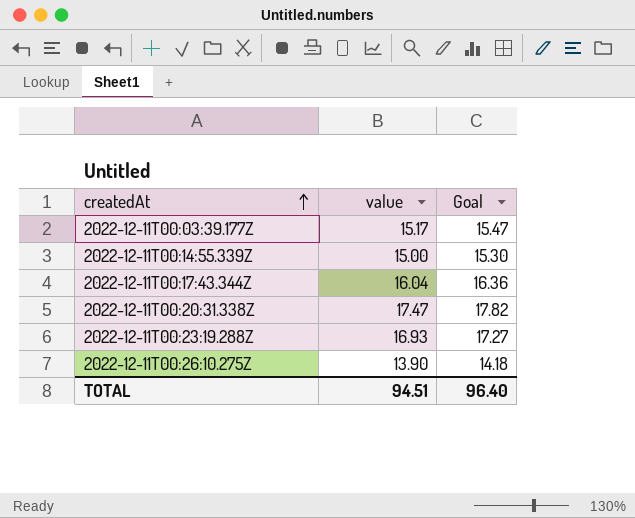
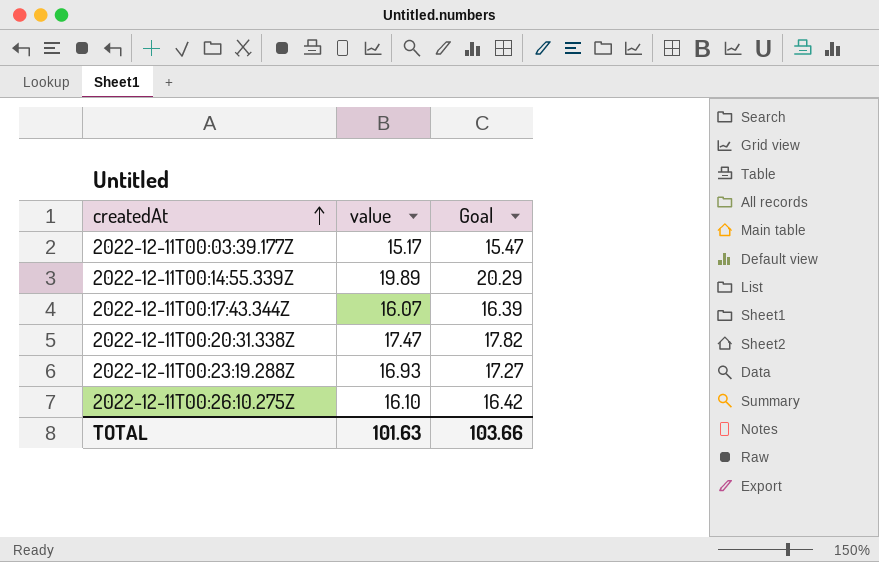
2022-12-11T00:14:55.339Z | value: 15.00 -> 19.89
2022-12-11T00:14:55.339Z | Goal: 15.30 -> 20.29
2022-12-11T00:17:43.344Z | value: 16.04 -> 16.07
2022-12-11T00:17:43.344Z | Goal: 16.36 -> 16.39
2022-12-11T00:26:10.275Z | value: 13.90 -> 16.10
2022-12-11T00:26:10.275Z | Goal: 14.18 -> 16.42
TOTAL | value: 94.51 -> 101.63
TOTAL | Goal: 96.40 -> 103.66

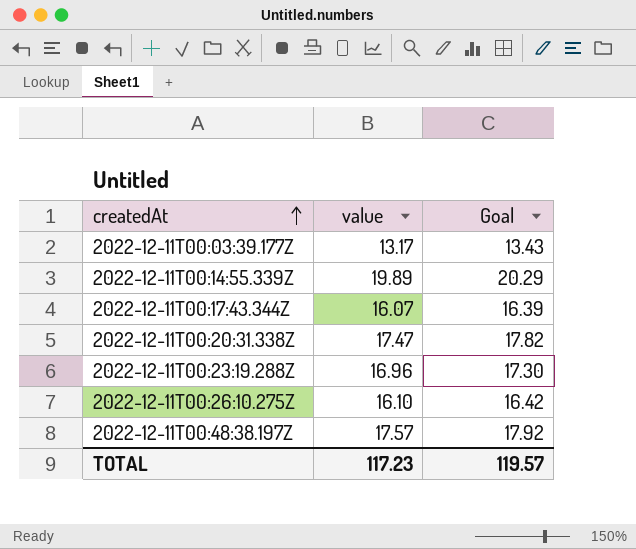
2022-12-11T00:03:39.177Z | value: 15.17 -> 13.17
2022-12-11T00:03:39.177Z | Goal: 15.47 -> 13.43
2022-12-11T00:23:19.288Z | value: 16.93 -> 16.96
2022-12-11T00:23:19.288Z | Goal: 17.27 -> 17.30
row 2022-12-11T00:48:38.197Z: none -> 17.57 | 17.92
TOTAL | value: 101.63 -> 117.23
TOTAL | Goal: 103.66 -> 119.57

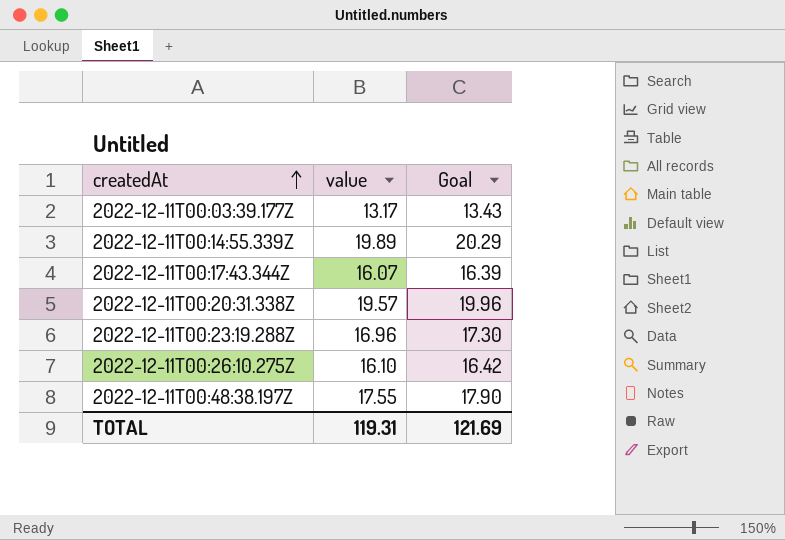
2022-12-11T00:20:31.338Z | value: 17.47 -> 19.57
2022-12-11T00:20:31.338Z | Goal: 17.82 -> 19.96
2022-12-11T00:48:38.197Z | value: 17.57 -> 17.55
2022-12-11T00:48:38.197Z | Goal: 17.92 -> 17.90
TOTAL | value: 117.23 -> 119.31
TOTAL | Goal: 119.57 -> 121.69

